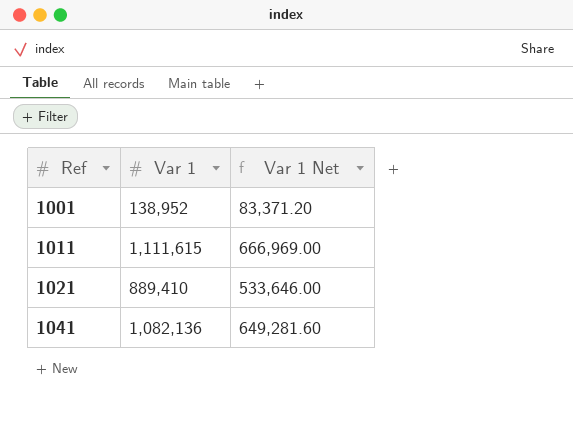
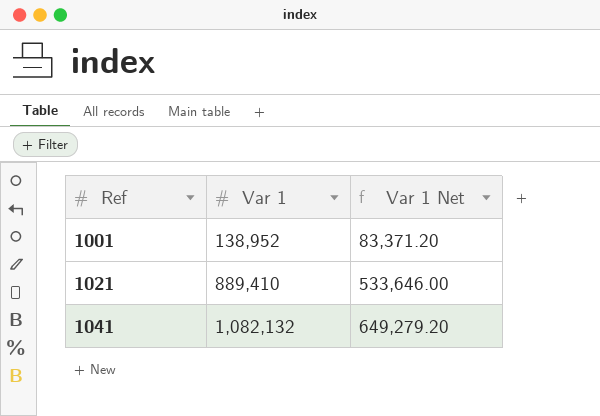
row 1011: 1,111,615 | 666,969.00 -> none
1041 | Var 1: 1,082,136 -> 1,082,132
1041 | Var 1 Net: 649,281.60 -> 649,279.20

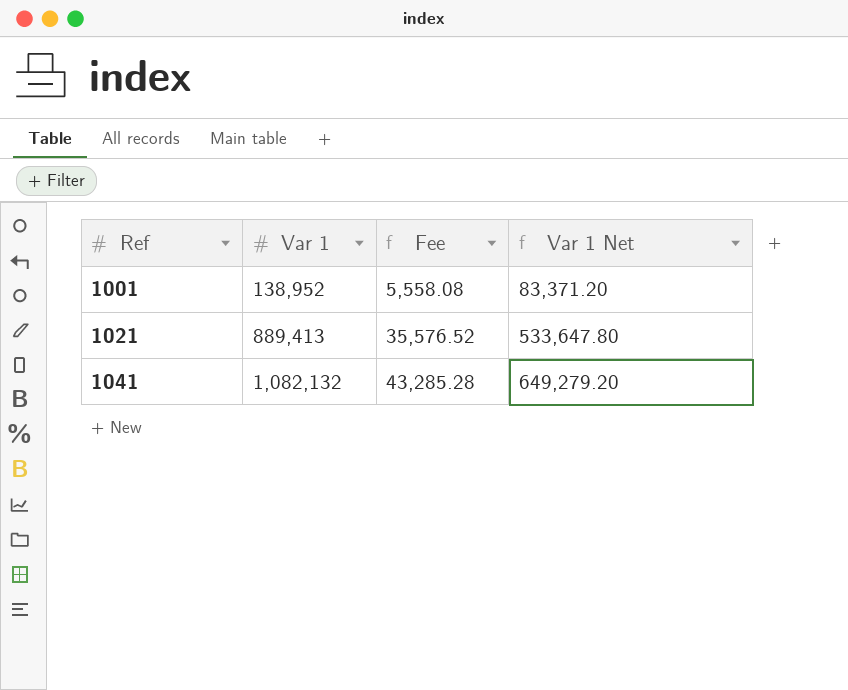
column Fee | formula: none -> [Var 1] * 0.04
1021 | Var 1: 889,410 -> 889,413
1021 | Var 1 Net: 533,646.00 -> 533,647.80

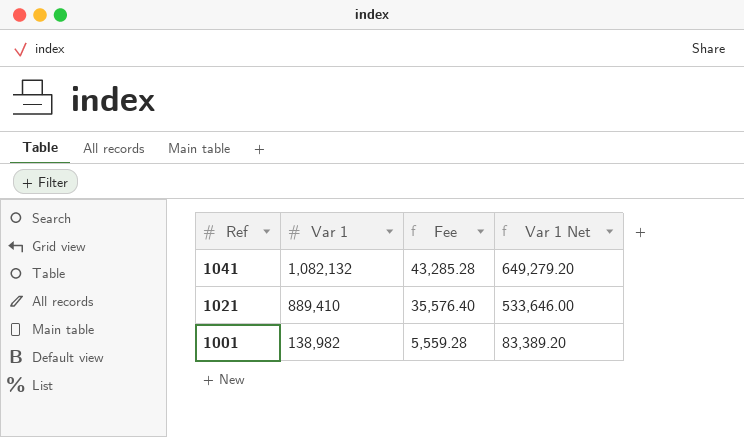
row order: Ref ascending -> Ref descending
1021 | Var 1: 889,413 -> 889,410
1021 | Fee: 35,576.52 -> 35,576.40
1021 | Var 1 Net: 533,647.80 -> 533,646.00
1001 | Var 1: 138,952 -> 138,982
1001 | Fee: 5,558.08 -> 5,559.28
1001 | Var 1 Net: 83,371.20 -> 83,389.20

